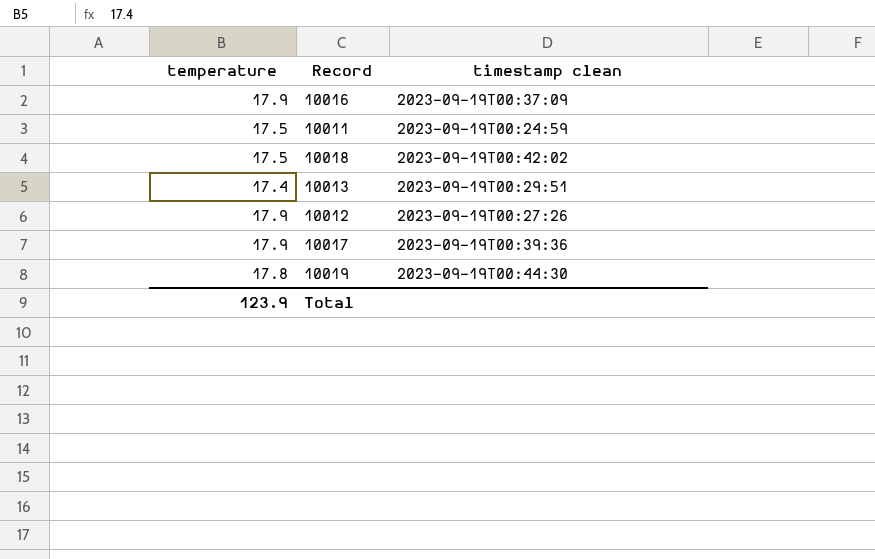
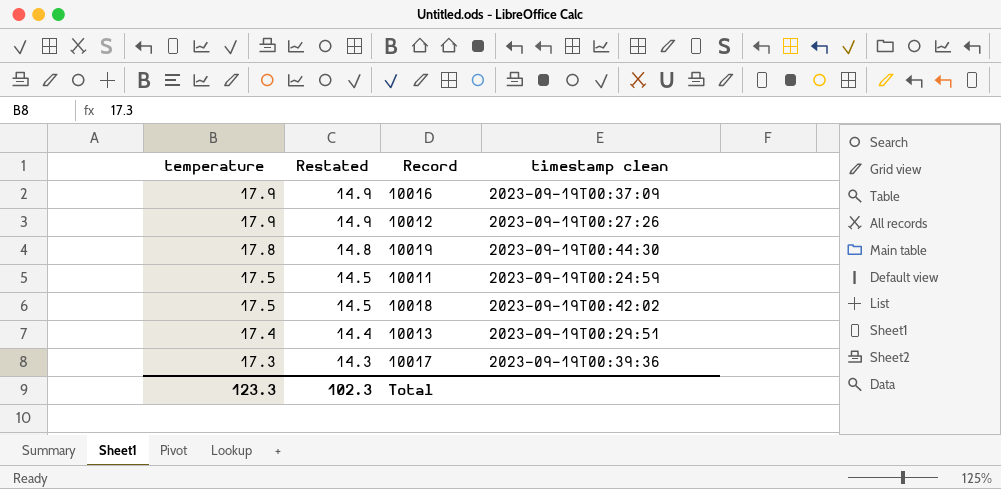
row order: none -> temperature descending
column Restated | formula: none -> [temperature] - 3
10017 | temperature: 17.9 -> 17.3
Total | temperature: 123.9 -> 123.3

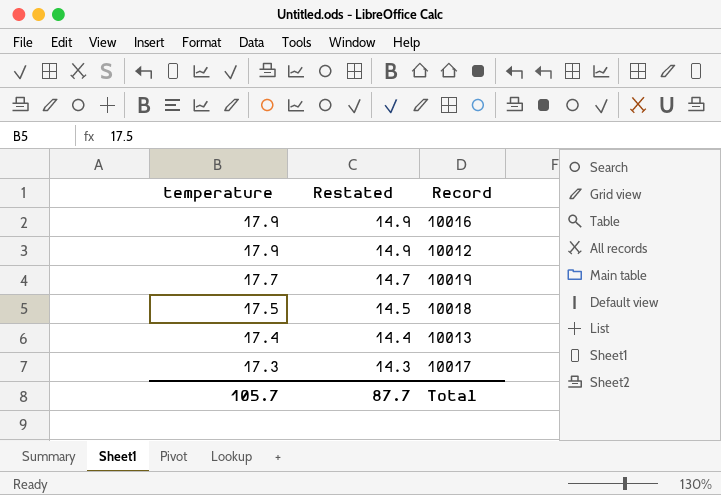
column timestamp clean | position: 4 -> none
row 10011: 17.5 | 14.5 | 2023-09-19T00:24:59 -> none
10019 | temperature: 17.8 -> 17.7
10019 | Restated: 14.8 -> 14.7
Total | temperature: 123.3 -> 105.7
Total | Restated: 102.3 -> 87.7

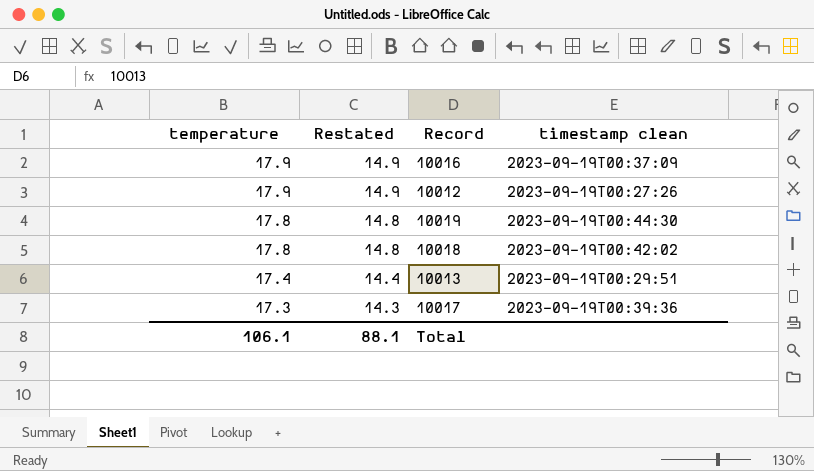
column timestamp clean | position: none -> 4
10019 | temperature: 17.7 -> 17.8
10019 | Restated: 14.7 -> 14.8
10018 | temperature: 17.5 -> 17.8
10018 | Restated: 14.5 -> 14.8
Total | temperature: 105.7 -> 106.1
Total | Restated: 87.7 -> 88.1

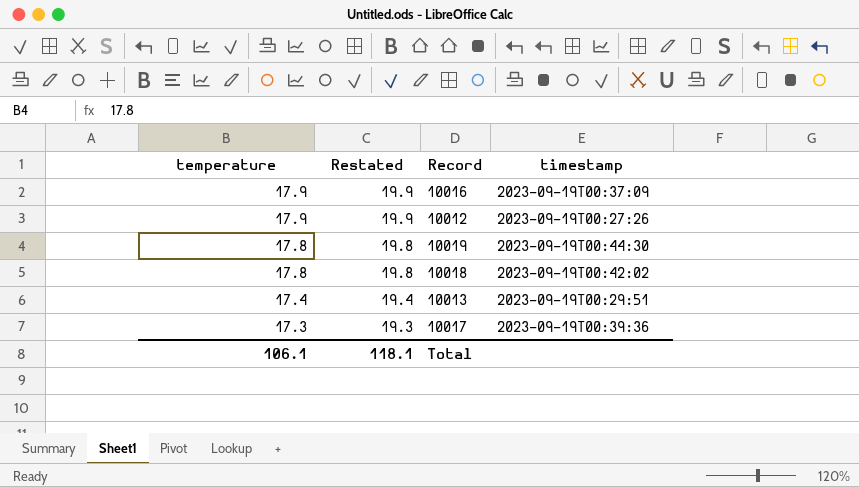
column Restated | formula: [temperature] - 3 -> [temperature] + 2
column name: timestamp clean -> timestamp
Total | Restated: 88.1 -> 118.1

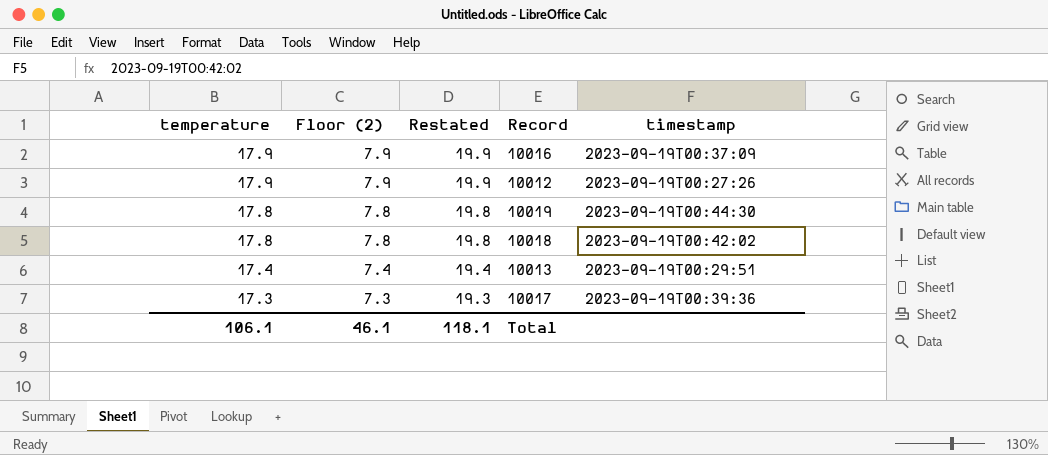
column Floor (2) | formula: none -> [temperature] - 10

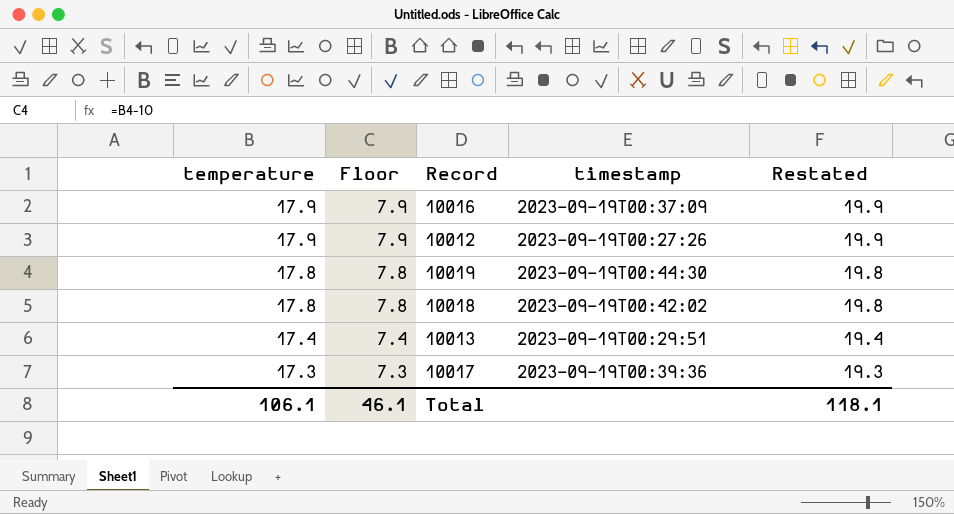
column name: Floor (2) -> Floor
column Restated | position: 3 -> 5

